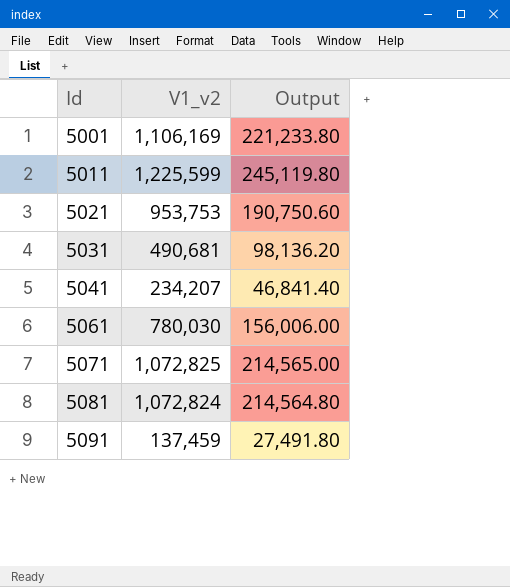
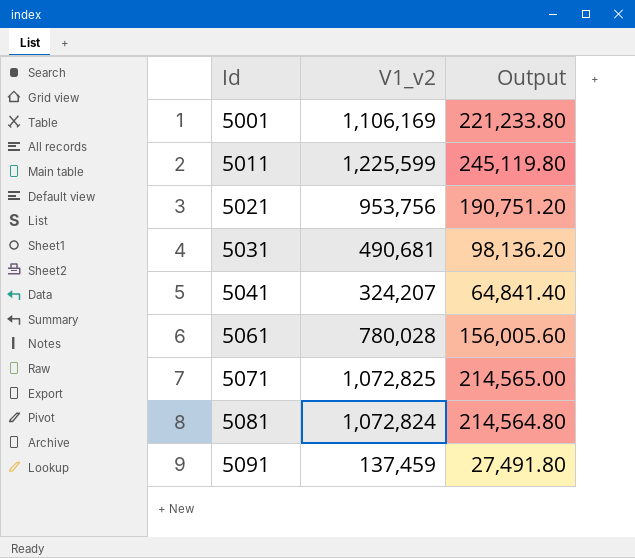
5021 | V1_v2: 953,753 -> 953,756
5021 | Output: 190,750.60 -> 190,751.20
5041 | V1_v2: 234,207 -> 324,207
5041 | Output: 46,841.40 -> 64,841.40
5061 | V1_v2: 780,030 -> 780,028
5061 | Output: 156,006.00 -> 156,005.60

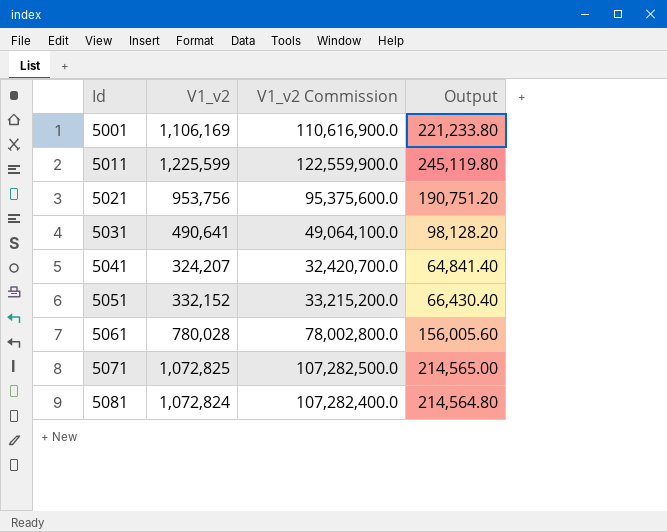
column V1_v2 Commission | formula: none -> [V1_v2] * 100
row 5091: 137,459 | 27,491.80 -> none
5031 | V1_v2: 490,681 -> 490,641
5031 | Output: 98,136.20 -> 98,128.20
row 5051: none -> 332,152 | 33,215,200.0 | 66,430.40

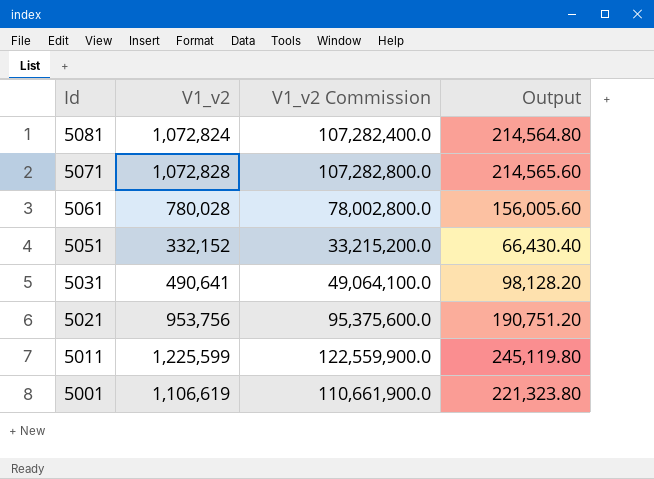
row order: Id ascending -> Id descending
row 5041: 324,207 | 32,420,700.0 | 64,841.40 -> none
5071 | V1_v2: 1,072,825 -> 1,072,828
5071 | V1_v2 Commission: 107,282,500.0 -> 107,282,800.0
5071 | Output: 214,565.00 -> 214,565.60
5001 | V1_v2: 1,106,169 -> 1,106,619
5001 | V1_v2 Commission: 110,616,900.0 -> 110,661,900.0
5001 | Output: 221,233.80 -> 221,323.80

